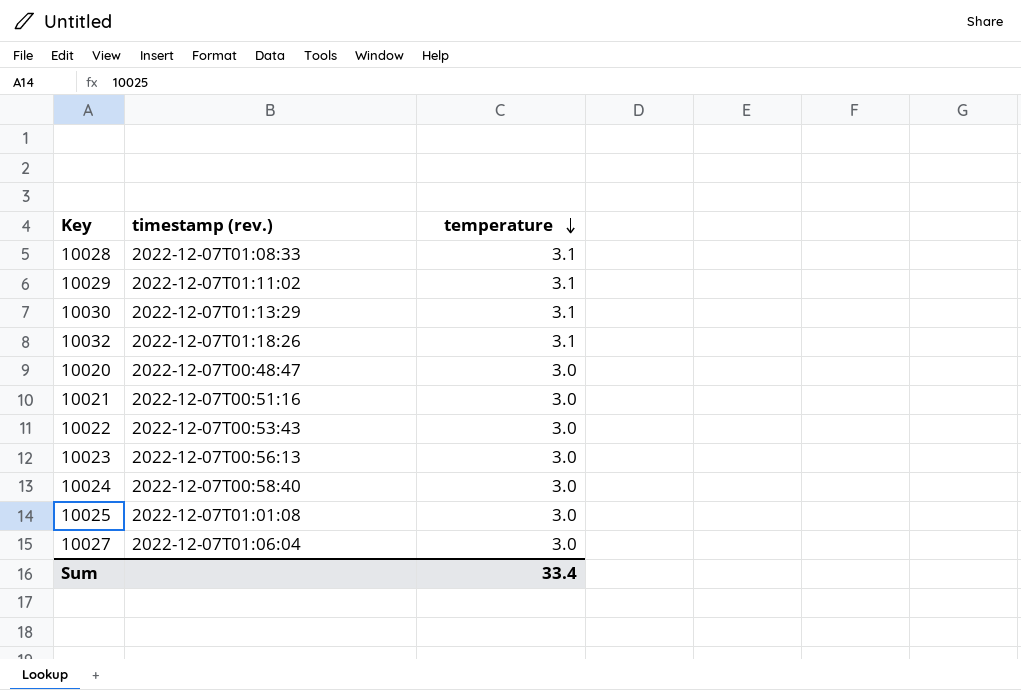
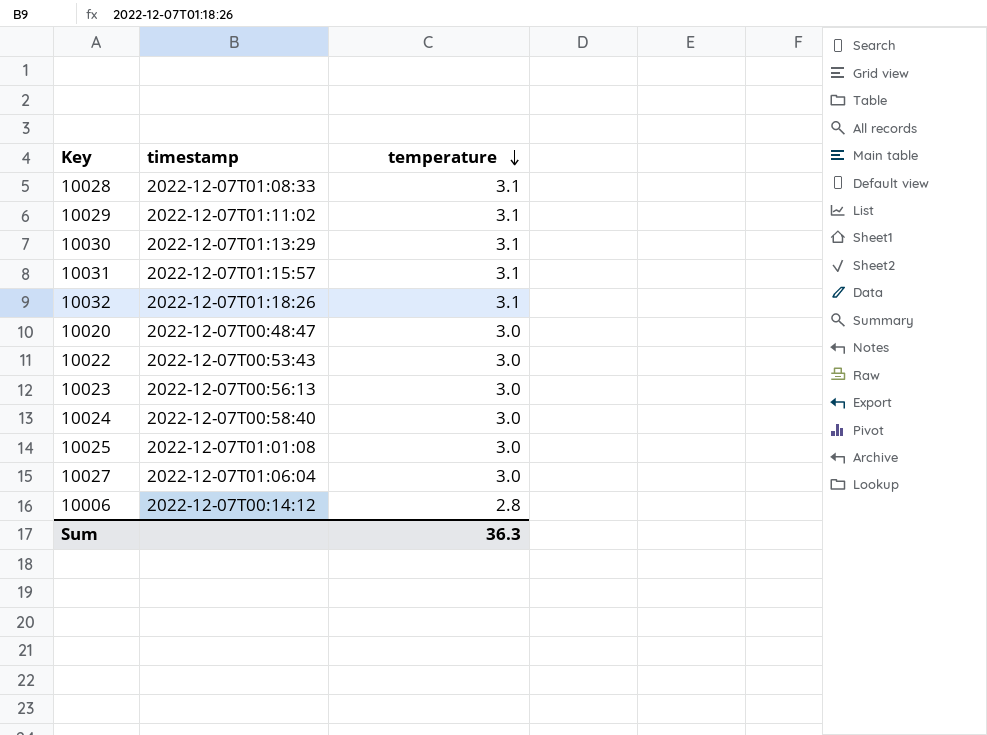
column name: timestamp (rev.) -> timestamp
row 10021: 2022-12-07T00:51:16 | 3.0 -> none
row 10031: none -> 2022-12-07T01:15:57 | 3.1
row 10006: none -> 2022-12-07T00:14:12 | 2.8
Sum | temperature: 33.4 -> 36.3

